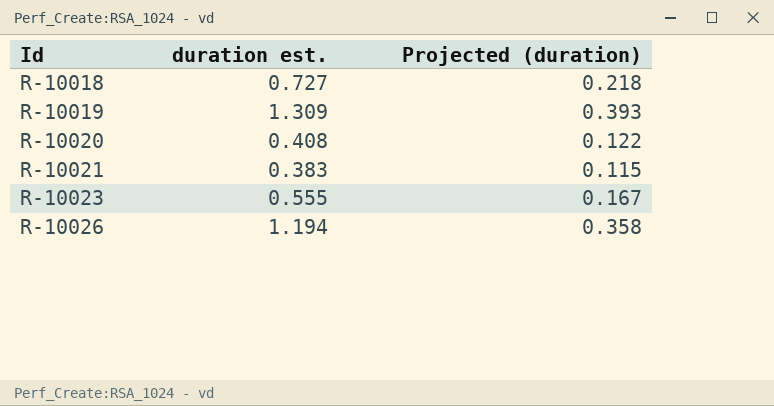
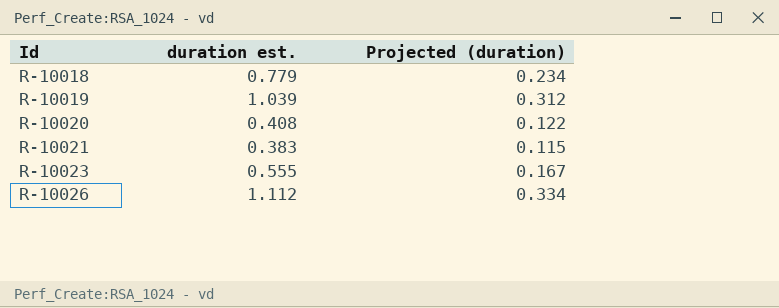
R-10018 | duration est.: 0.727 -> 0.779
R-10018 | Projected (duration): 0.218 -> 0.234
R-10019 | duration est.: 1.309 -> 1.039
R-10019 | Projected (duration): 0.393 -> 0.312
R-10026 | duration est.: 1.194 -> 1.112
R-10026 | Projected (duration): 0.358 -> 0.334

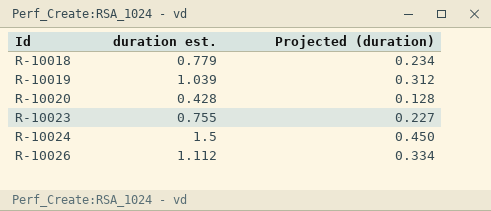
row R-10021: 0.383 | 0.115 -> none
R-10020 | duration est.: 0.408 -> 0.428
R-10020 | Projected (duration): 0.122 -> 0.128
R-10023 | duration est.: 0.555 -> 0.755
R-10023 | Projected (duration): 0.167 -> 0.227
row R-10024: none -> 1.5 | 0.450

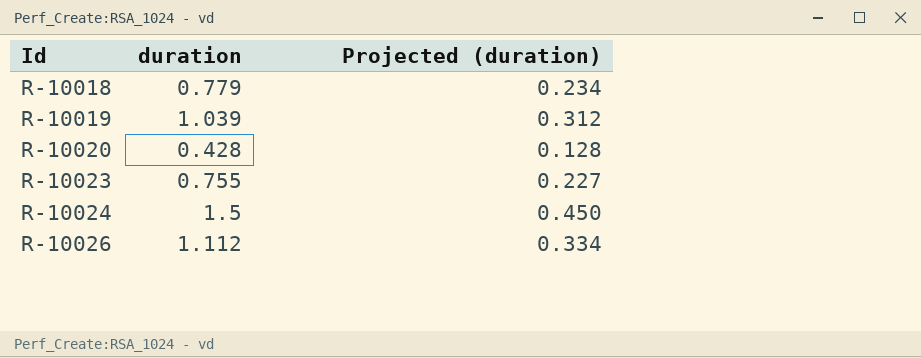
column name: duration est. -> duration

